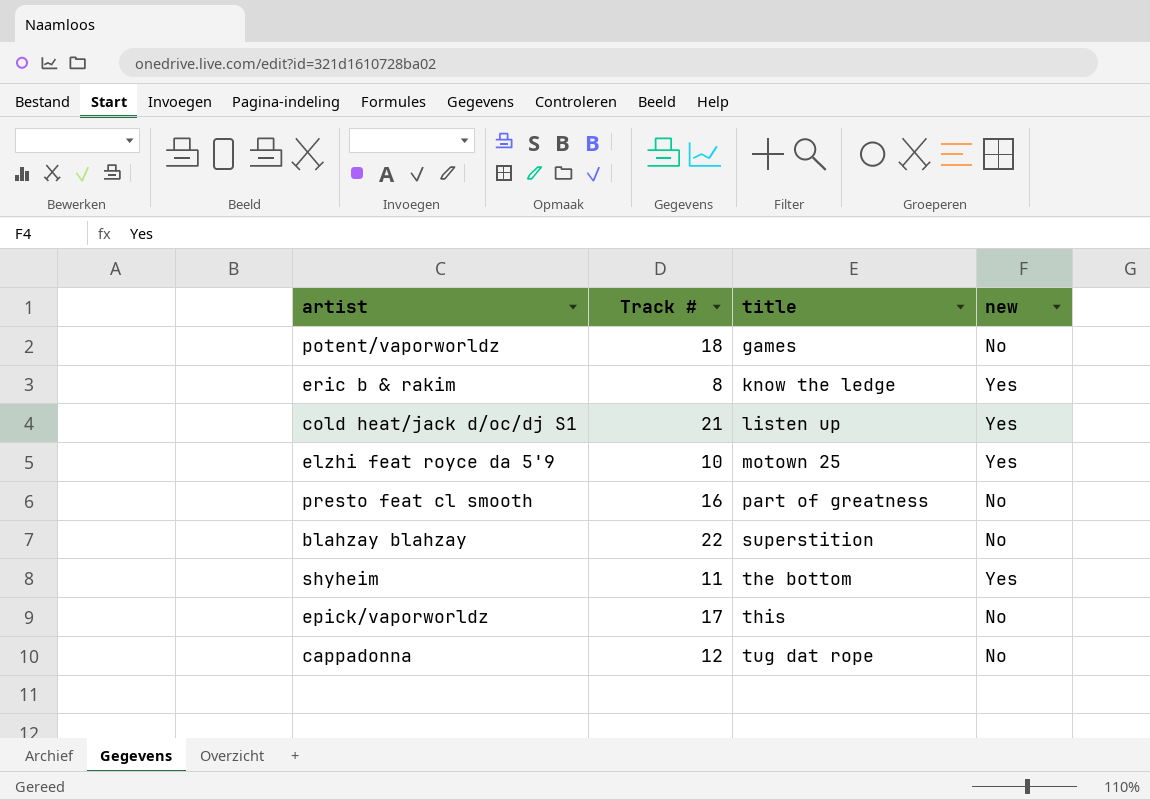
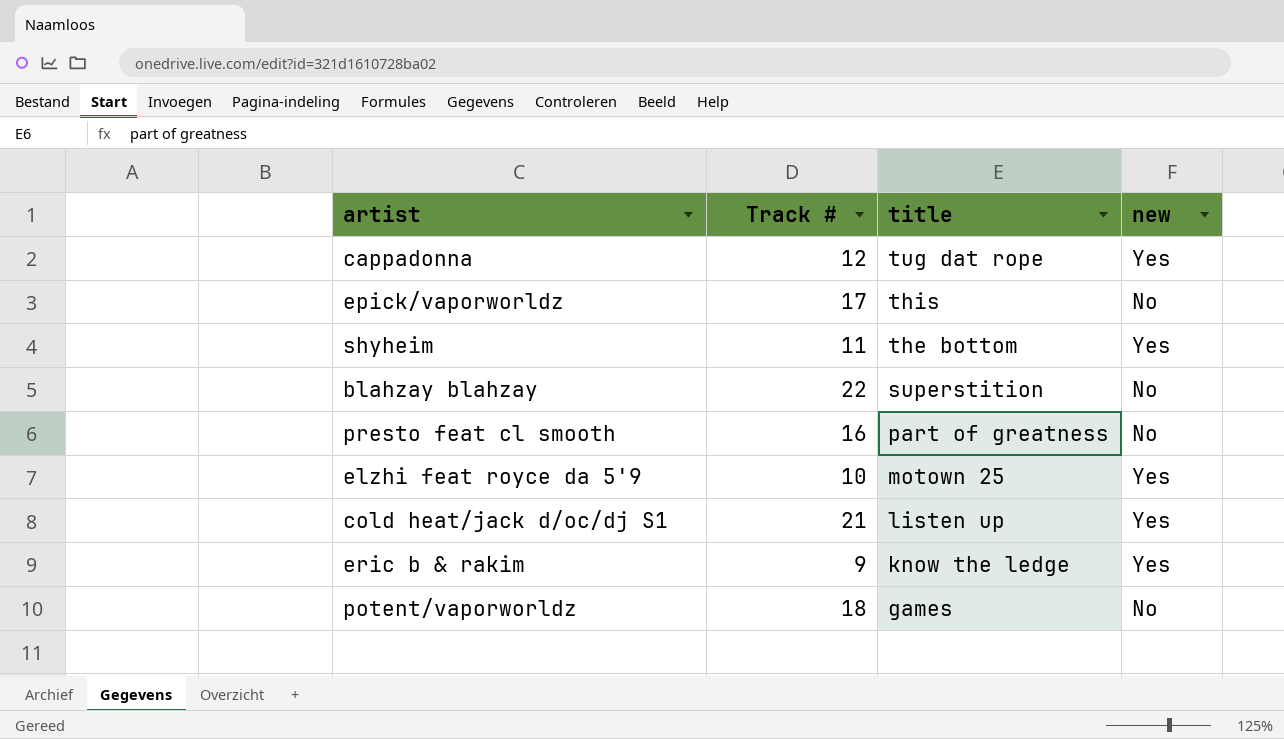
row order: title ascending -> title descending
cappadonna | new: No -> Yes
eric b & rakim | Track #: 8 -> 9

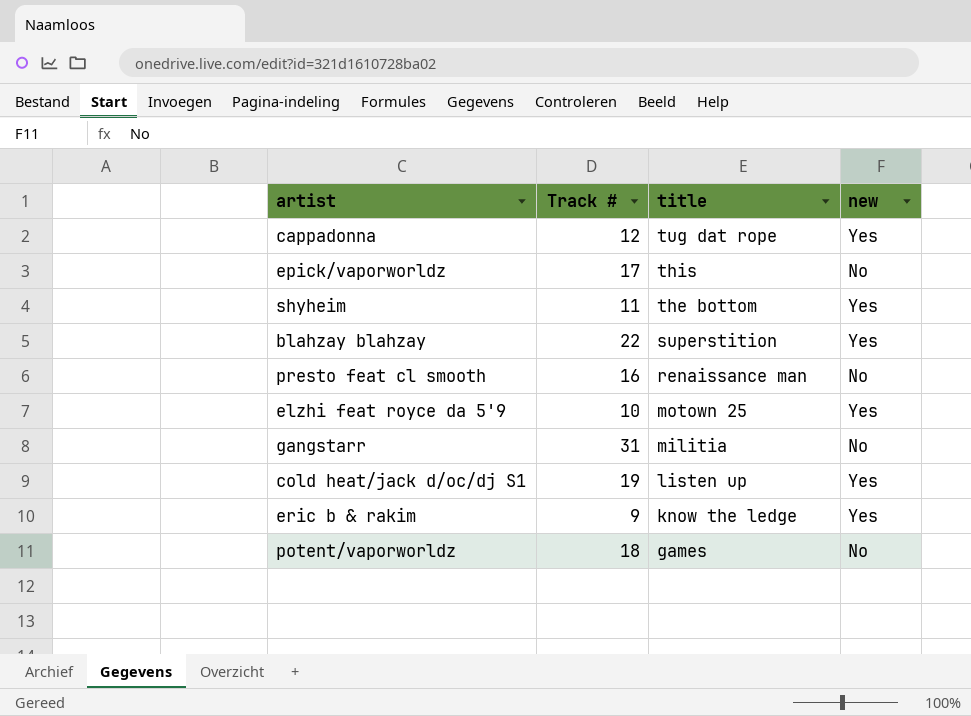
blahzay blahzay | new: No -> Yes
presto feat cl smooth | title: part of greatness -> renaissance man
row gangstarr: none -> 31 | militia | No
cold heat/jack d/oc/dj S1 | Track #: 21 -> 19

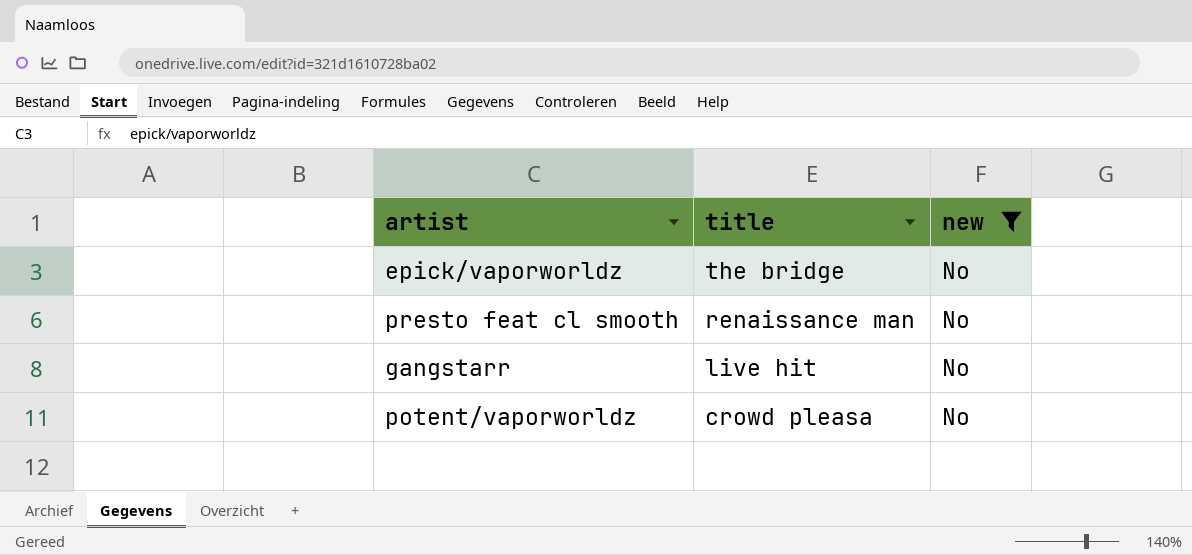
filter: none -> new = No
column Track # | position: 2 -> none
epick/vaporworldz | title: this -> the bridge
gangstarr | title: militia -> live hit
potent/vaporworldz | title: games -> crowd pleasa

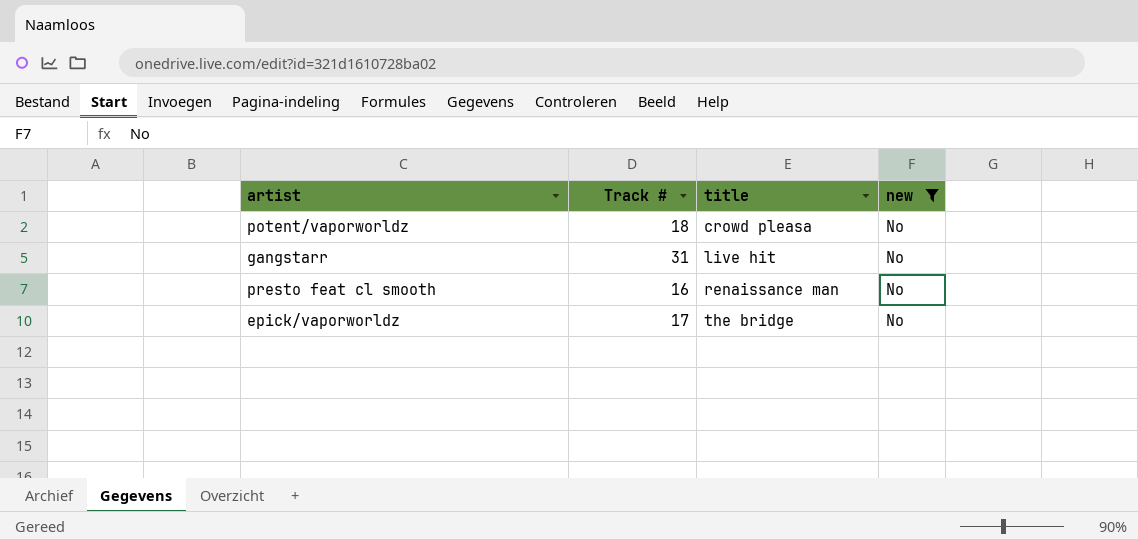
row order: title descending -> title ascending
column Track # | position: none -> 2

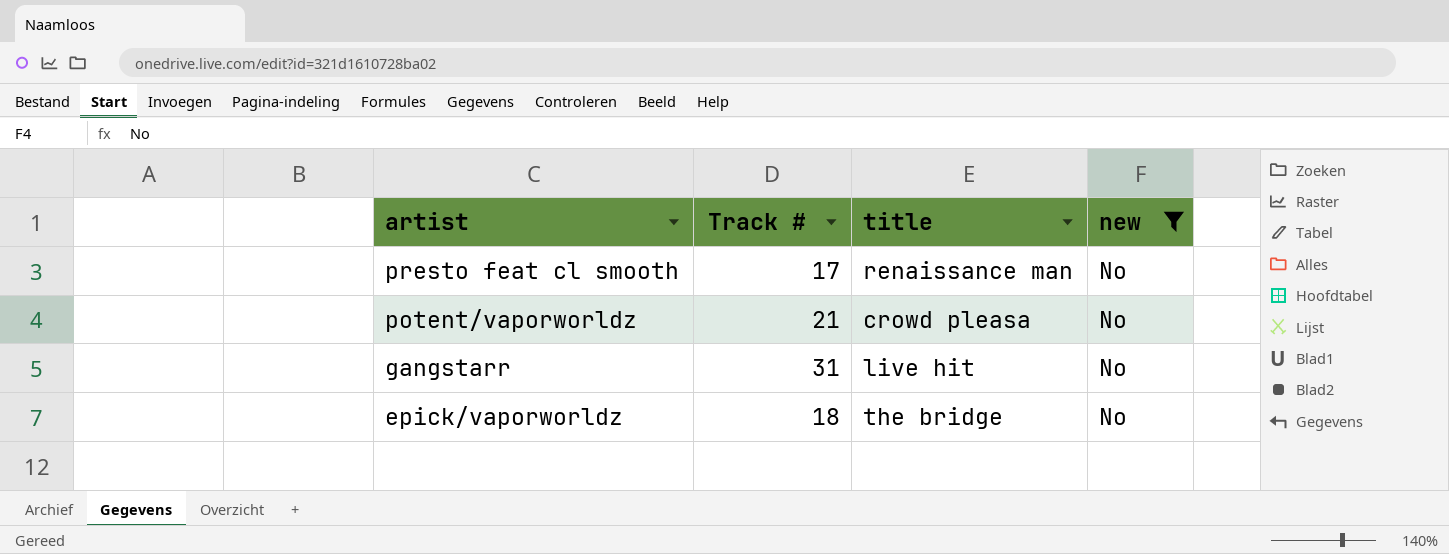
row order: title ascending -> artist descending
presto feat cl smooth | Track #: 16 -> 17
potent/vaporworldz | Track #: 18 -> 21
epick/vaporworldz | Track #: 17 -> 18

